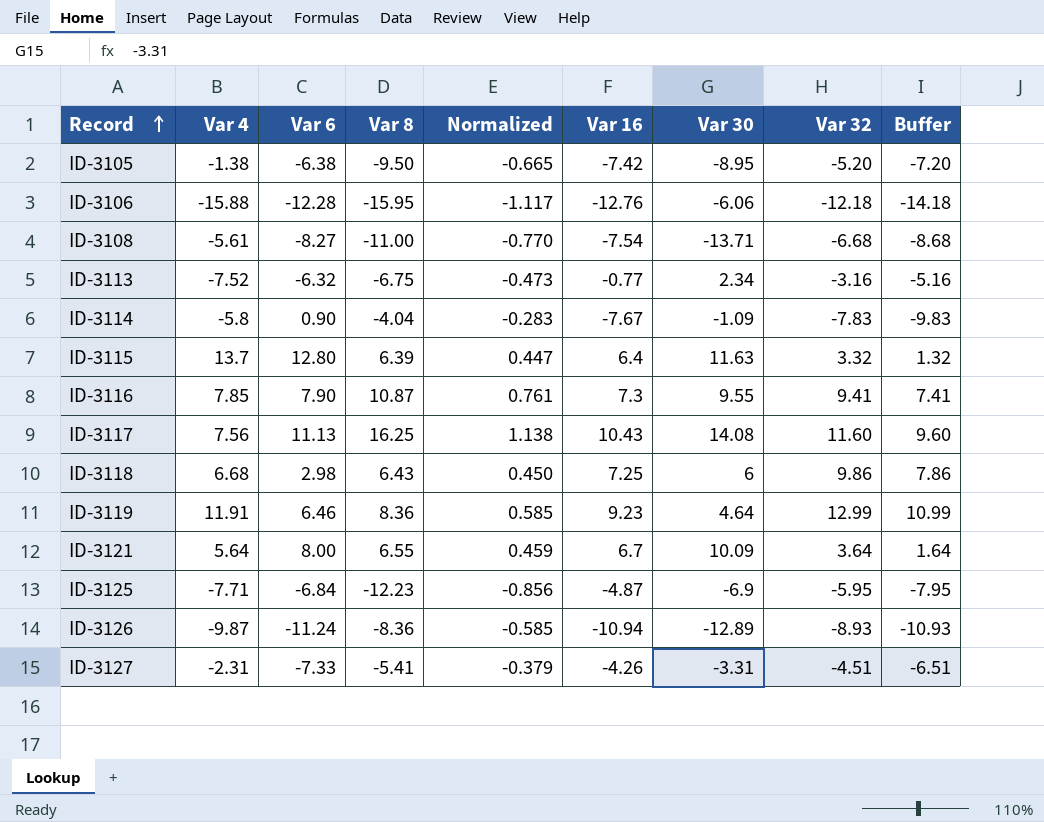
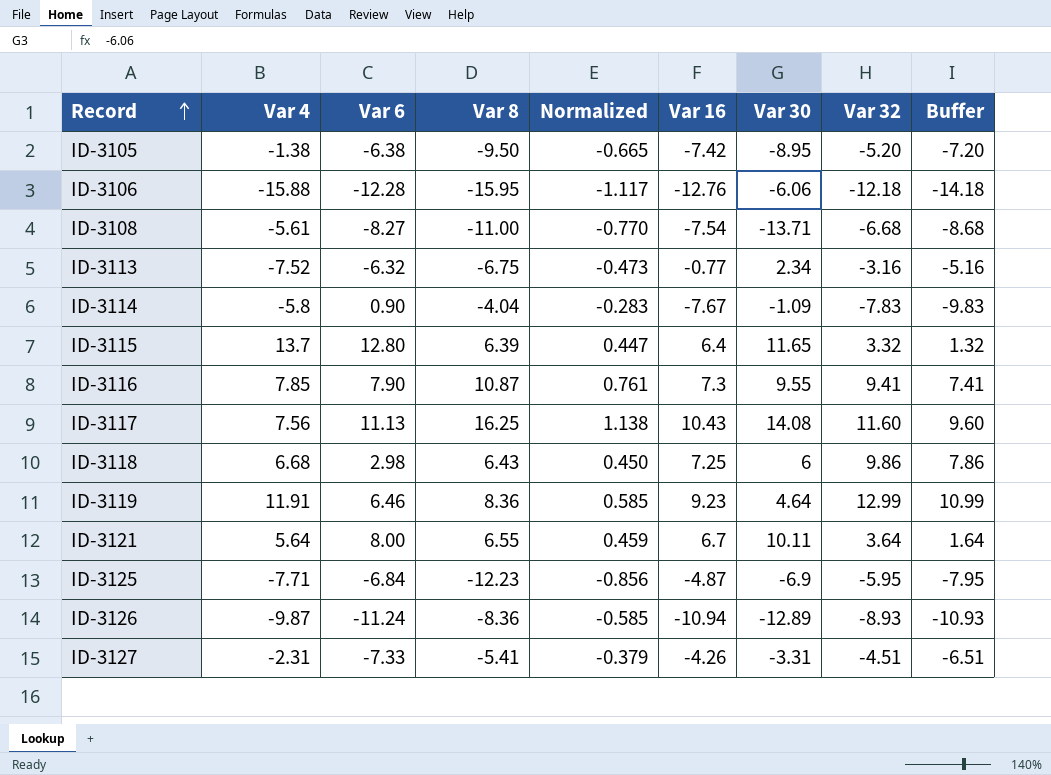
ID-3115 | Var 30: 11.63 -> 11.65
ID-3121 | Var 30: 10.09 -> 10.11

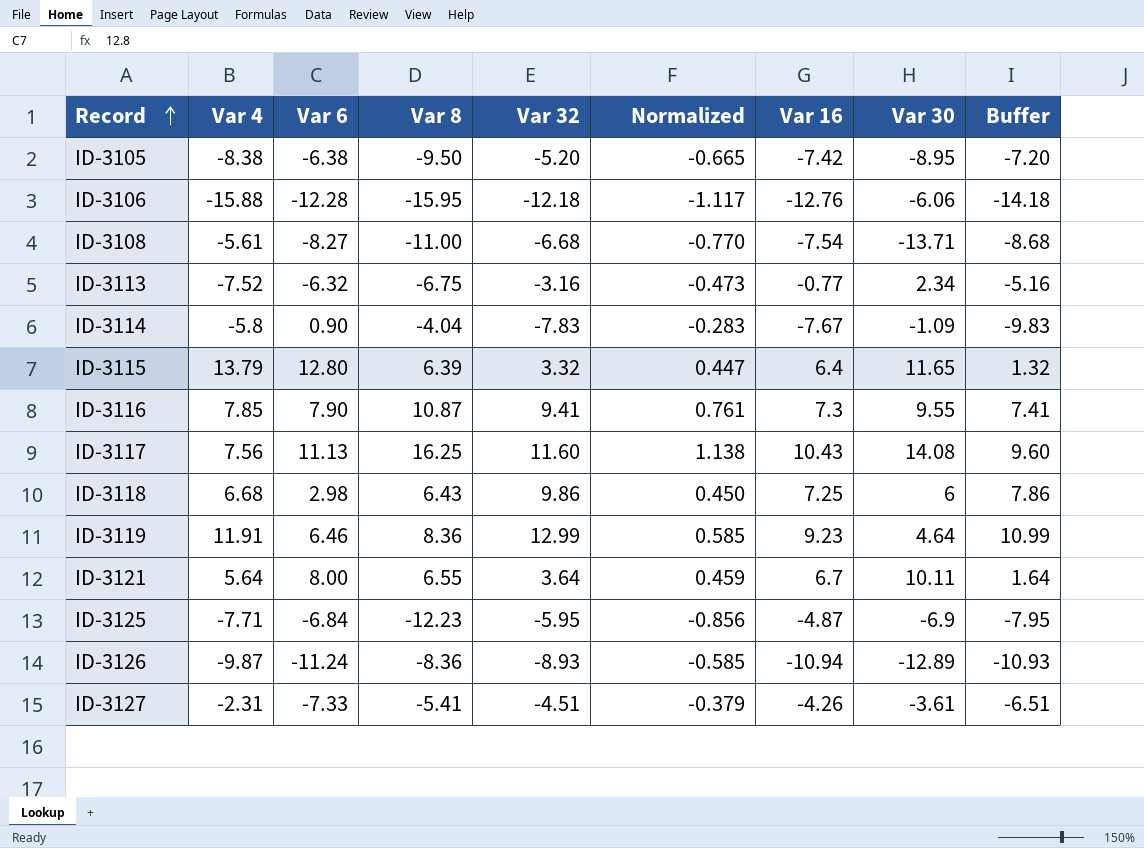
column Var 32 | position: 8 -> 5
ID-3105 | Var 4: -1.38 -> -8.38
ID-3115 | Var 4: 13.7 -> 13.79
ID-3127 | Var 30: -3.31 -> -3.61

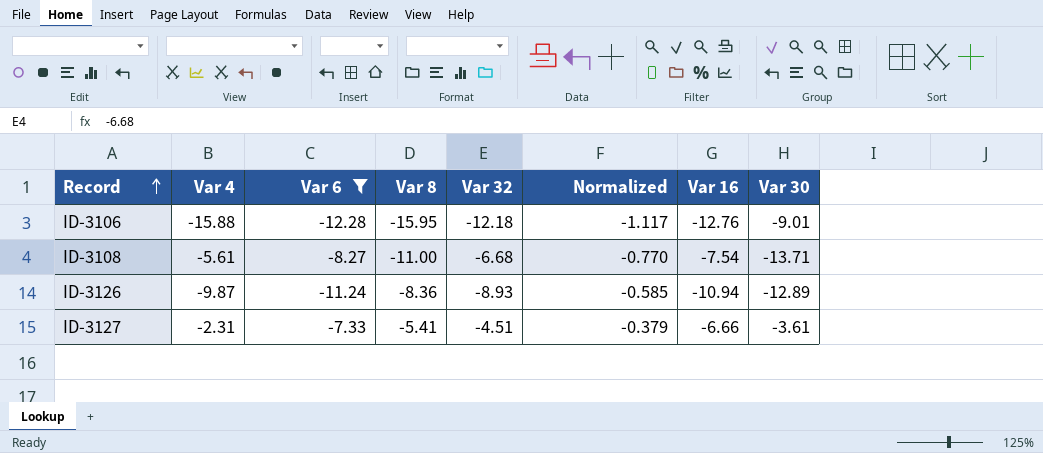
filter: none -> Var 6 <= -7.33
column Buffer | formula: [Var 32] - 2 -> none
ID-3106 | Var 30: -6.06 -> -9.01
ID-3127 | Var 16: -4.26 -> -6.66

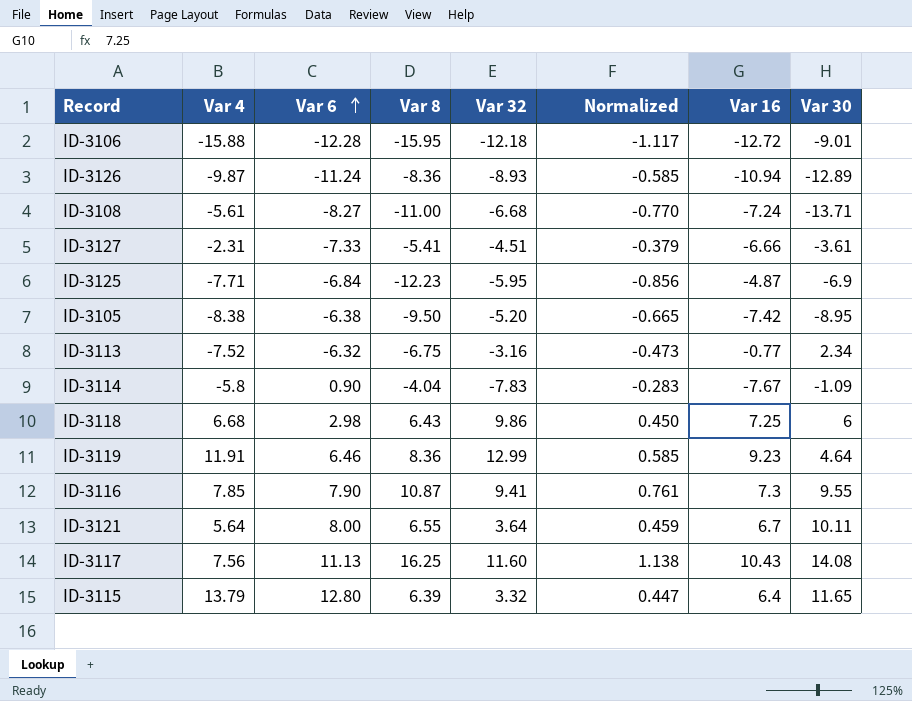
filter: Var 6 <= -7.33 -> none
row order: Record ascending -> Var 6 ascending
ID-3106 | Var 16: -12.76 -> -12.72
ID-3108 | Var 16: -7.54 -> -7.24

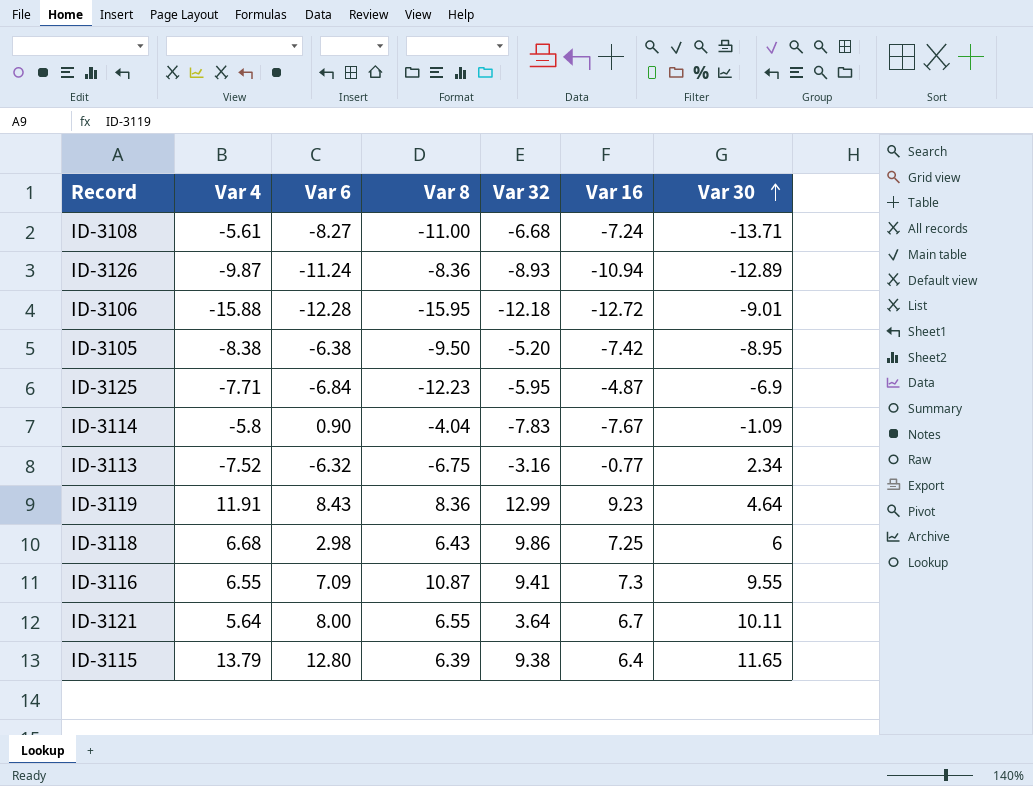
row order: Var 6 ascending -> Var 30 ascending
column Normalized | formula: [Var 8] * 0.07 -> none
row ID-3127: -2.31 | -7.33 | -5.41 | -4.51 | -0.379 | -6.66 | -3.61 -> none
row ID-3117: 7.56 | 11.13 | 16.25 | 11.60 | 1.138 | 10.43 | 14.08 -> none
ID-3119 | Var 6: 6.46 -> 8.43
ID-3116 | Var 4: 7.85 -> 6.55
ID-3116 | Var 6: 7.90 -> 7.09
ID-3115 | Var 32: 3.32 -> 9.38

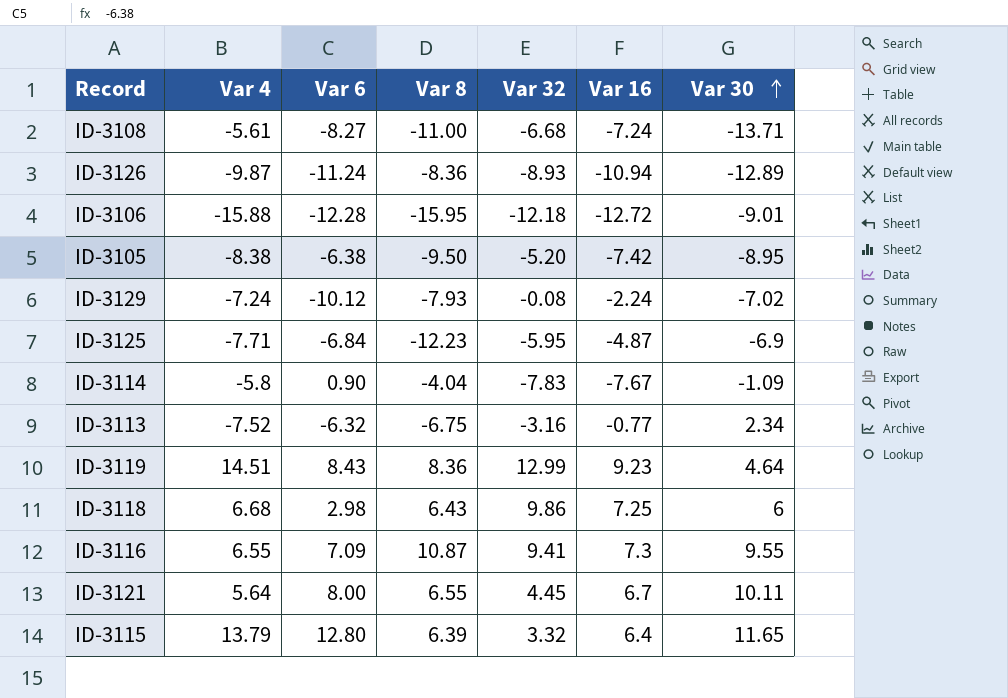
row ID-3129: none -> -7.24 | -10.12 | -7.93 | -0.08 | -2.24 | -7.02
ID-3119 | Var 4: 11.91 -> 14.51
ID-3121 | Var 32: 3.64 -> 4.45
ID-3115 | Var 32: 9.38 -> 3.32

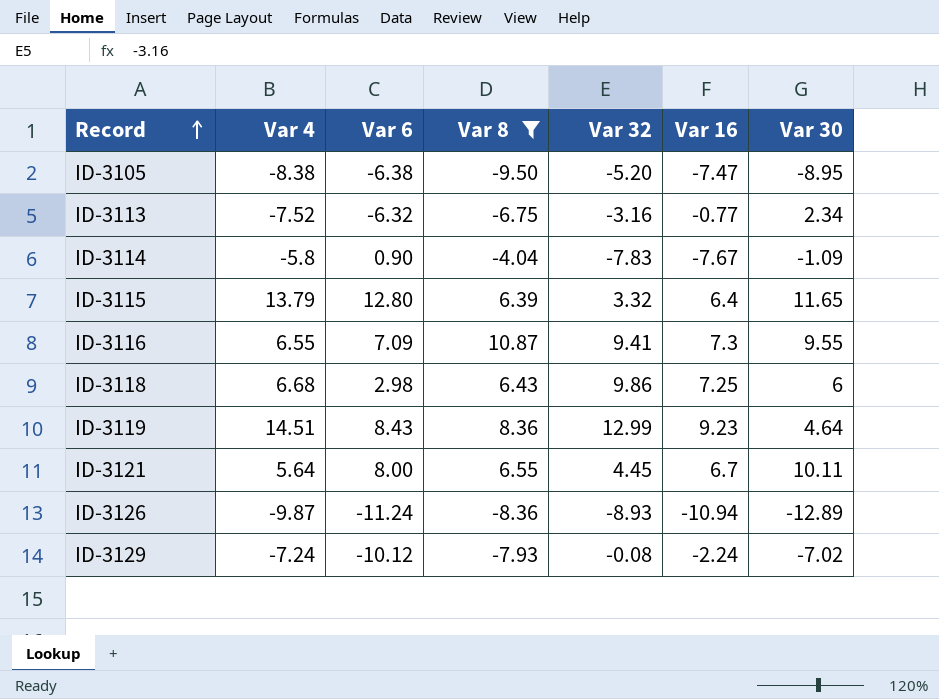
filter: none -> Var 8 >= -9.50
row order: Var 30 ascending -> Record ascending
ID-3105 | Var 16: -7.42 -> -7.47

